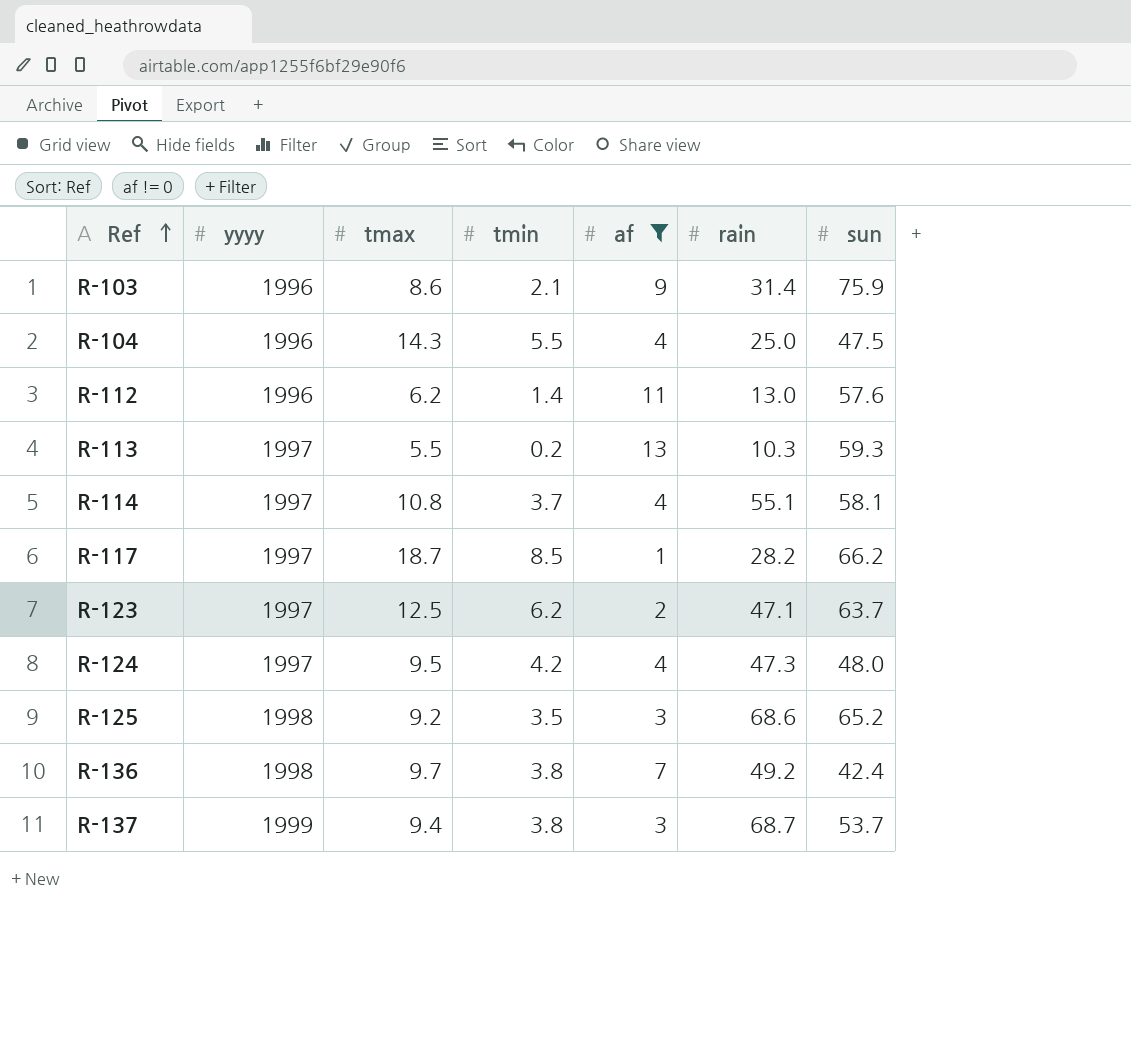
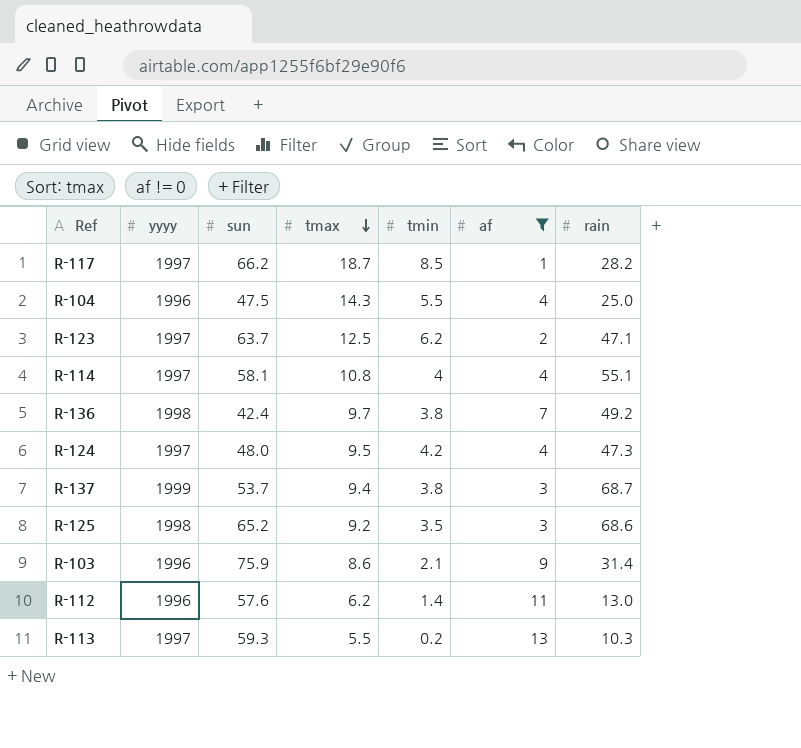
row order: Ref ascending -> tmax descending
column sun | position: 7 -> 3
R-114 | tmin: 3.7 -> 4

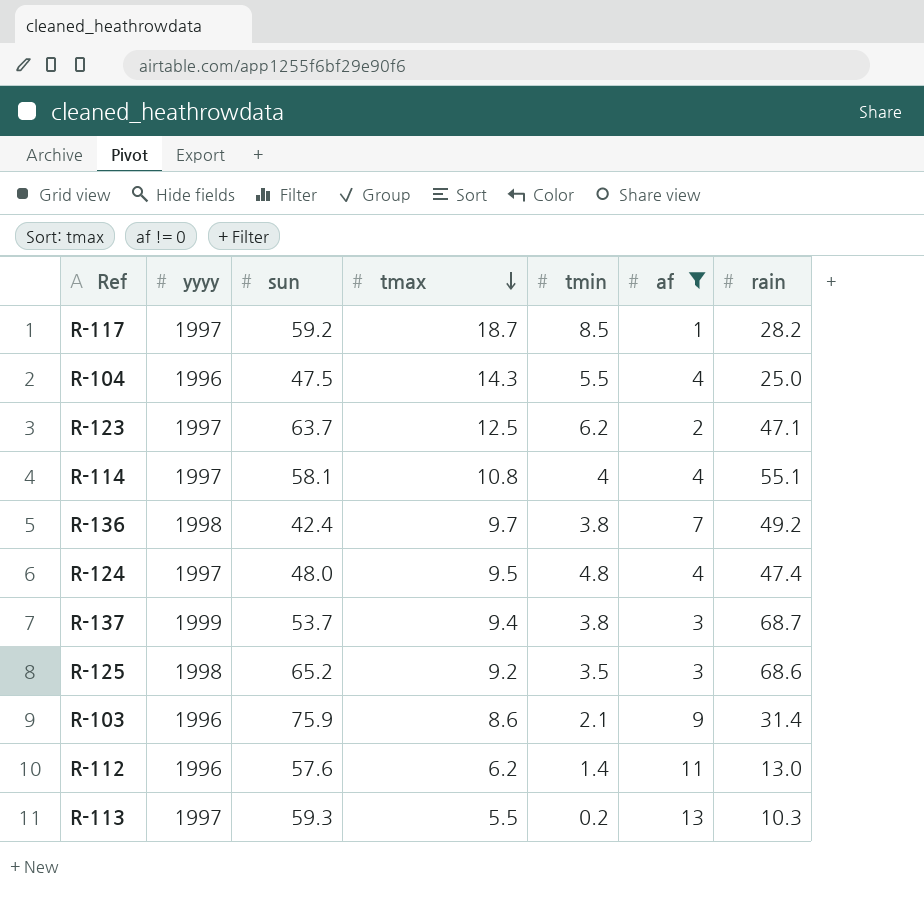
R-117 | sun: 66.2 -> 59.2
R-124 | tmin: 4.2 -> 4.8
R-124 | rain: 47.3 -> 47.4

